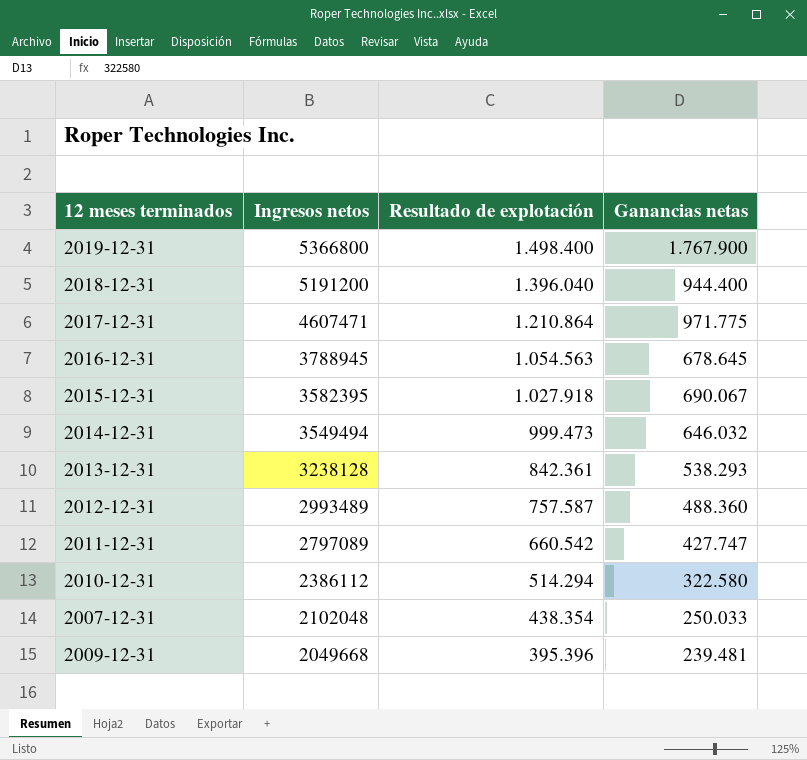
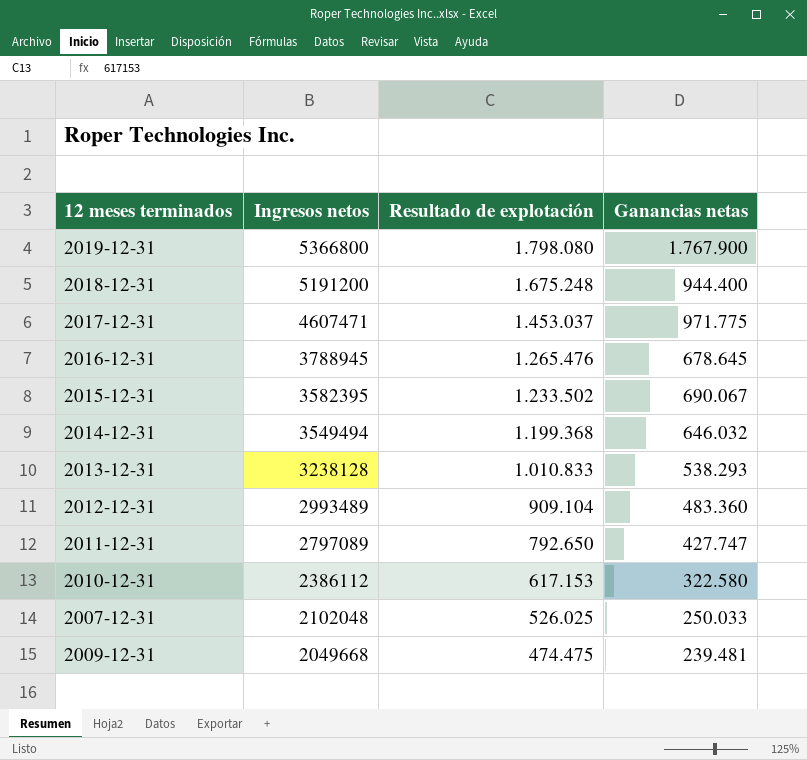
2019-12-31 | Resultado de explotación: 1.498.400 -> 1.798.080
2018-12-31 | Resultado de explotación: 1.396.040 -> 1.675.248
2017-12-31 | Resultado de explotación: 1.210.864 -> 1.453.037
2016-12-31 | Resultado de explotación: 1.054.563 -> 1.265.476
2015-12-31 | Resultado de explotación: 1.027.918 -> 1.233.502
2014-12-31 | Resultado de explotación: 999.473 -> 1.199.368
2013-12-31 | Resultado de explotación: 842.361 -> 1.010.833
2012-12-31 | Resultado de explotación: 757.587 -> 909.104
2012-12-31 | Ganancias netas: 488.360 -> 483.360
2011-12-31 | Resultado de explotación: 660.542 -> 792.650
2010-12-31 | Resultado de explotación: 514.294 -> 617.153
2007-12-31 | Resultado de explotación: 438.354 -> 526.025
2009-12-31 | Resultado de explotación: 395.396 -> 474.475

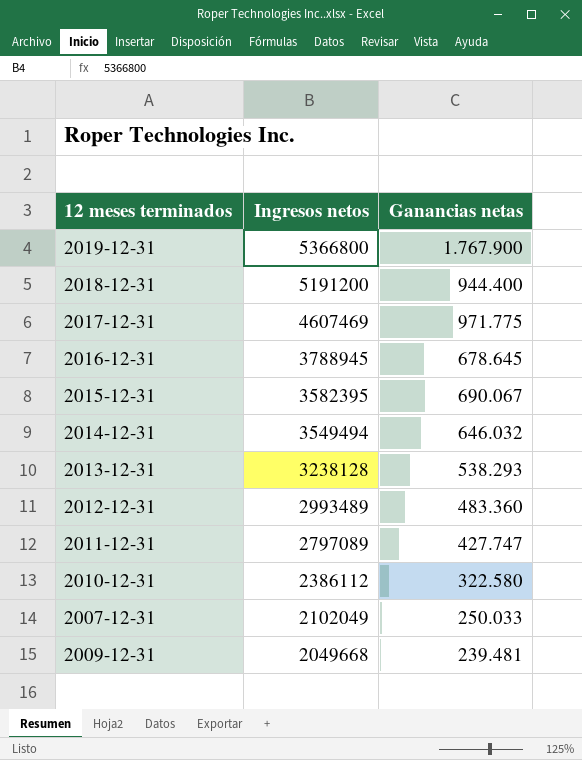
column Resultado de explotación | position: 3 -> none
2017-12-31 | Ingresos netos: 4607471 -> 4607469
2007-12-31 | Ingresos netos: 2102048 -> 2102049

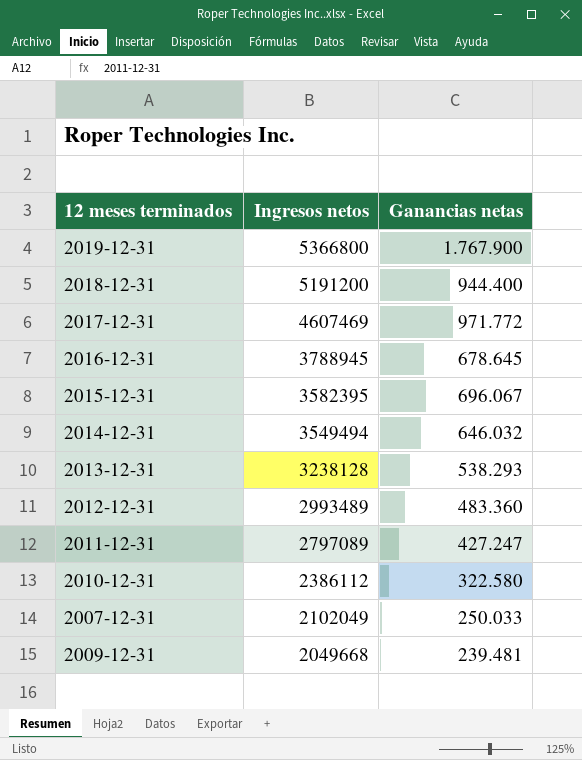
2017-12-31 | Ganancias netas: 971.775 -> 971.772
2015-12-31 | Ganancias netas: 690.067 -> 696.067
2011-12-31 | Ganancias netas: 427.747 -> 427.247

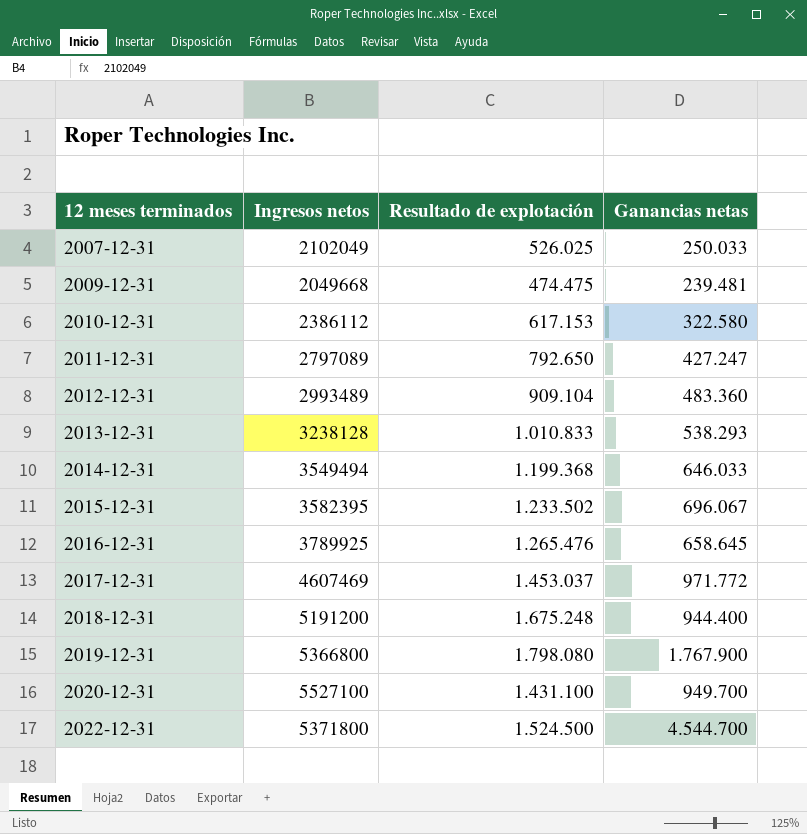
row order: Ingresos netos descending -> 12 meses terminados ascending
column Resultado de explotación | position: none -> 3
2014-12-31 | Ganancias netas: 646.032 -> 646.033
2016-12-31 | Ingresos netos: 3788945 -> 3789925
2016-12-31 | Ganancias netas: 678.645 -> 658.645
row 2020-12-31: none -> 5527100 | 1.431.100 | 949.700
row 2022-12-31: none -> 5371800 | 1.524.500 | 4.544.700

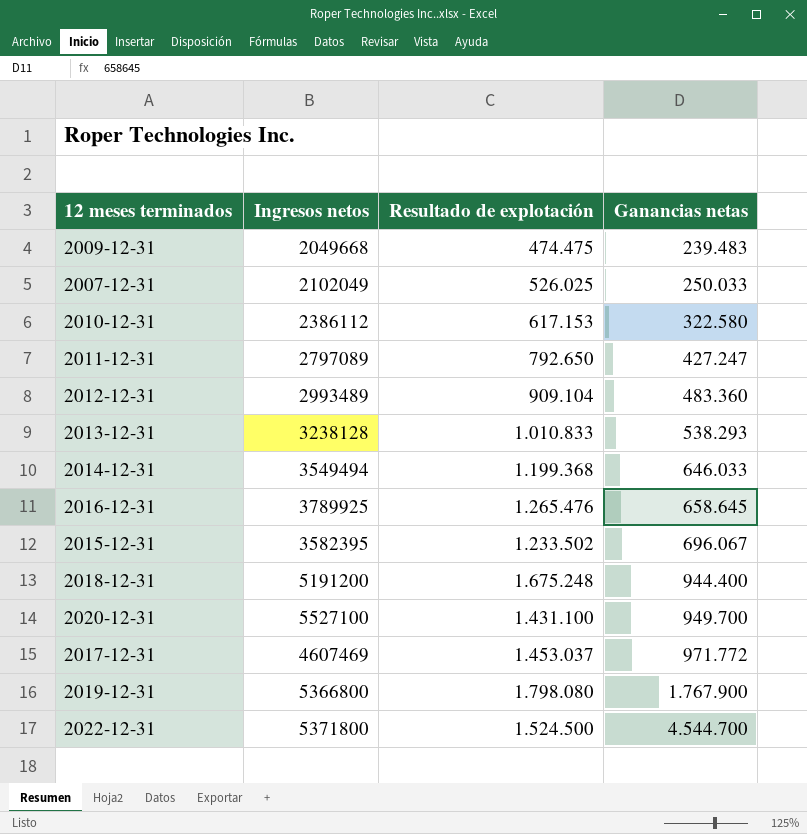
row order: 12 meses terminados ascending -> Ganancias netas ascending
2009-12-31 | Ganancias netas: 239.481 -> 239.483

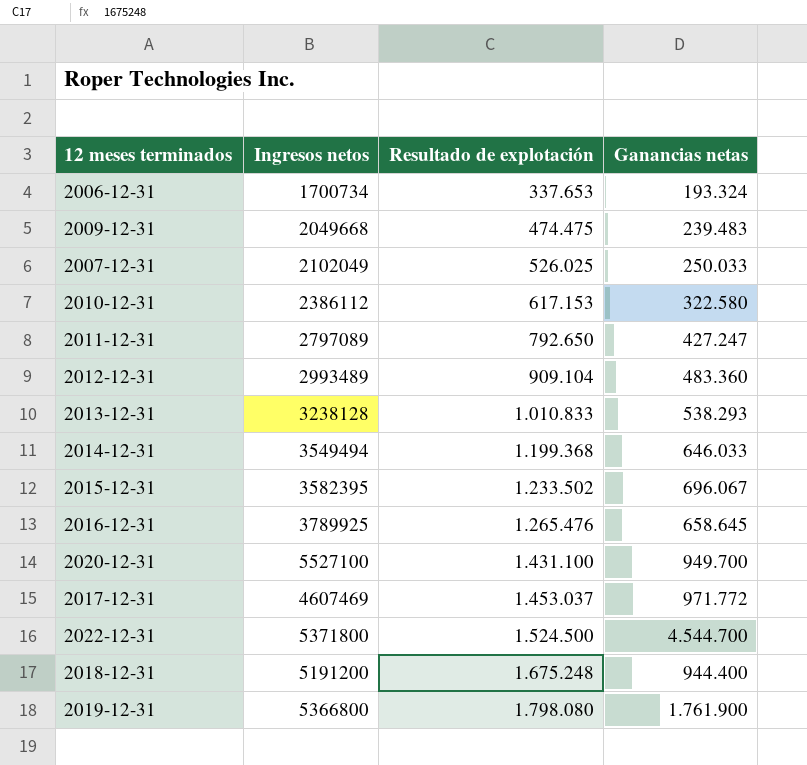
row order: Ganancias netas ascending -> Resultado de explotación ascending
row 2006-12-31: none -> 1700734 | 337.653 | 193.324
2019-12-31 | Ganancias netas: 1.767.900 -> 1.761.900

